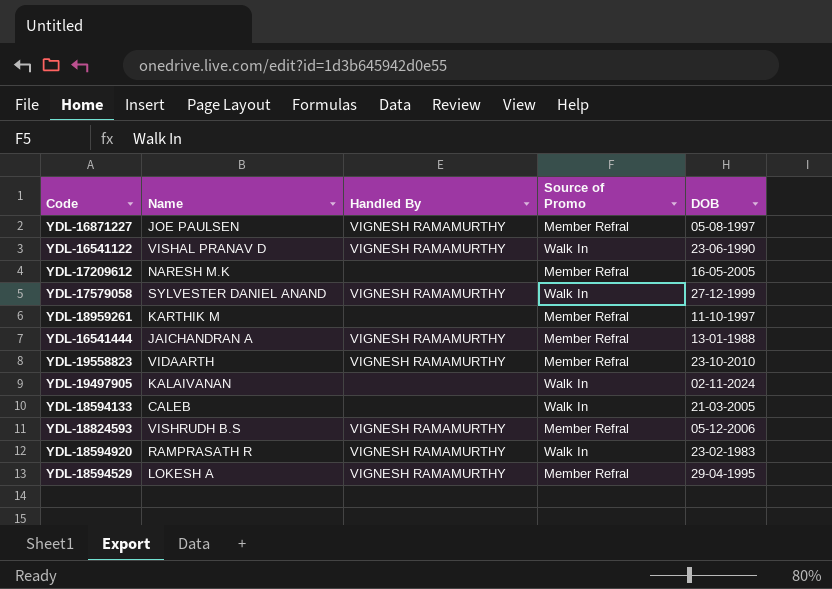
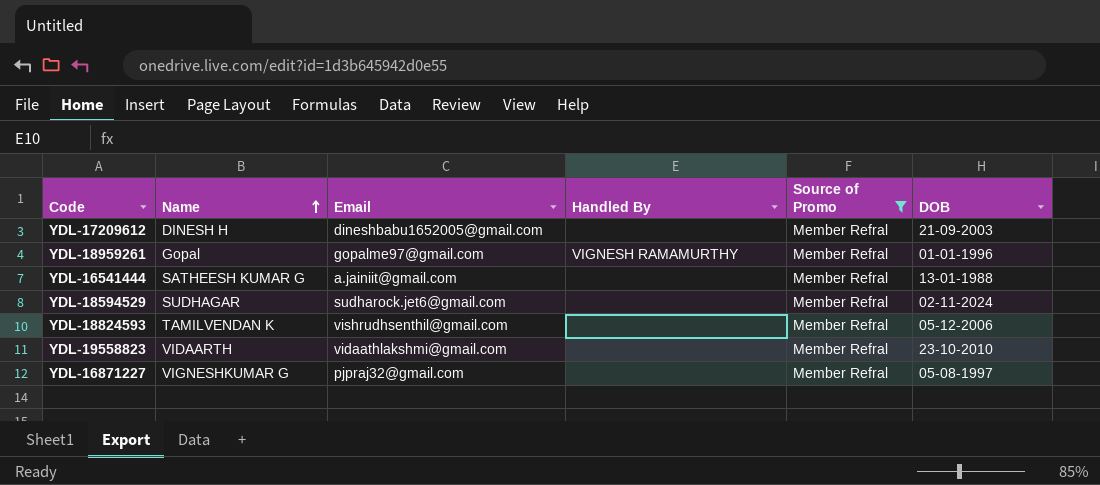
filter: none -> Source of Promo = Member Refral
row order: none -> Name ascending
column Email | position: none -> 3
YDL-17209612 | Name: NARESH M.K -> DINESH H
YDL-17209612 | DOB: 16-05-2005 -> 21-09-2003
YDL-18959261 | Name: KARTHIK M -> Gopal
YDL-18959261 | Handled By: none -> VIGNESH RAMAMURTHY
YDL-18959261 | DOB: 11-10-1997 -> 01-01-1996
YDL-16541444 | Name: JAICHANDRAN A -> SATHEESH KUMAR G
YDL-16541444 | Handled By: VIGNESH RAMAMURTHY -> none
YDL-18594529 | Name: LOKESH A -> SUDHAGAR
YDL-18594529 | Handled By: VIGNESH RAMAMURTHY -> none
YDL-18594529 | DOB: 29-04-1995 -> 02-11-2024
YDL-18824593 | Name: VISHRUDH B.S -> TAMILVENDAN K
YDL-18824593 | Handled By: VIGNESH RAMAMURTHY -> none
YDL-19558823 | Handled By: VIGNESH RAMAMURTHY -> none
YDL-16871227 | Name: JOE PAULSEN -> VIGNESHKUMAR G
YDL-16871227 | Handled By: VIGNESH RAMAMURTHY -> none

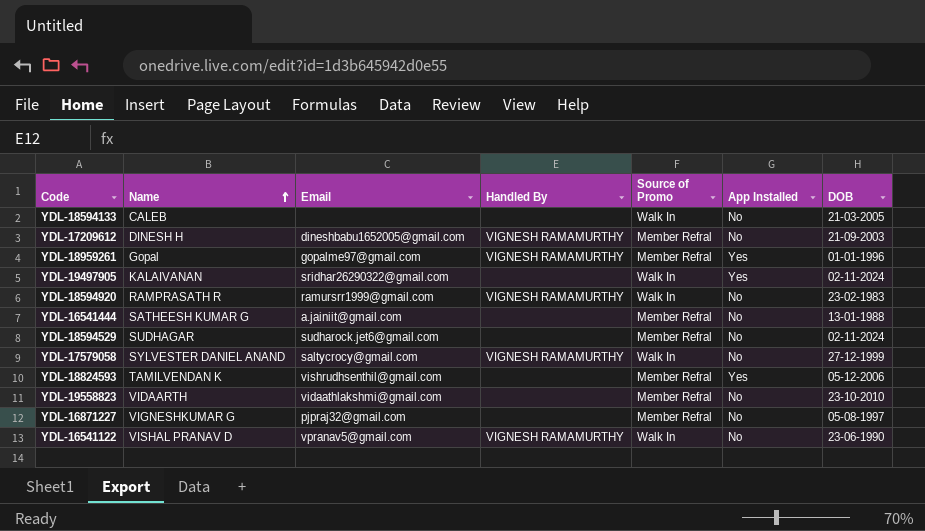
filter: Source of Promo = Member Refral -> none
column App Installed | position: none -> 6
YDL-17209612 | Handled By: none -> VIGNESH RAMAMURTHY

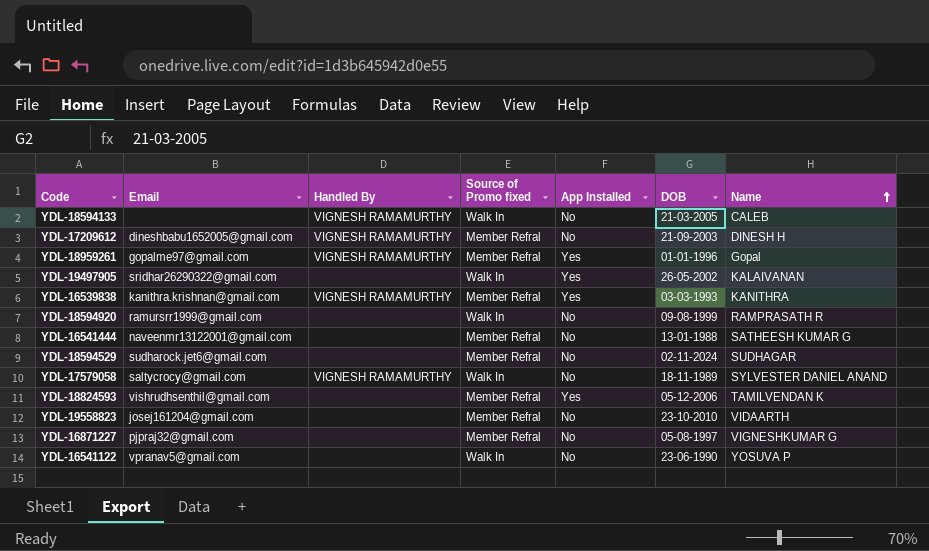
column name: Source of Promo -> Source of Promo fixed
column Name | position: 2 -> 7
YDL-18594133 | Handled By: none -> VIGNESH RAMAMURTHY
YDL-19497905 | DOB: 02-11-2024 -> 26-05-2002
row YDL-16539838: none -> kanithra.krishnan@gmail.com | VIGNESH RAMAMURTHY | Member Refral | Yes | 03-03-1993 | KANITHRA
YDL-18594920 | Handled By: VIGNESH RAMAMURTHY -> none
YDL-18594920 | DOB: 23-02-1983 -> 09-08-1999
YDL-16541444 | Email: a.jainiit@gmail.com -> naveenmr13122001@gmail.com
YDL-17579058 | DOB: 27-12-1999 -> 18-11-1989
YDL-19558823 | Email: vidaathlakshmi@gmail.com -> josej161204@gmail.com
YDL-16541122 | Handled By: VIGNESH RAMAMURTHY -> none
YDL-16541122 | Name: VISHAL PRANAV D -> YOSUVA P

